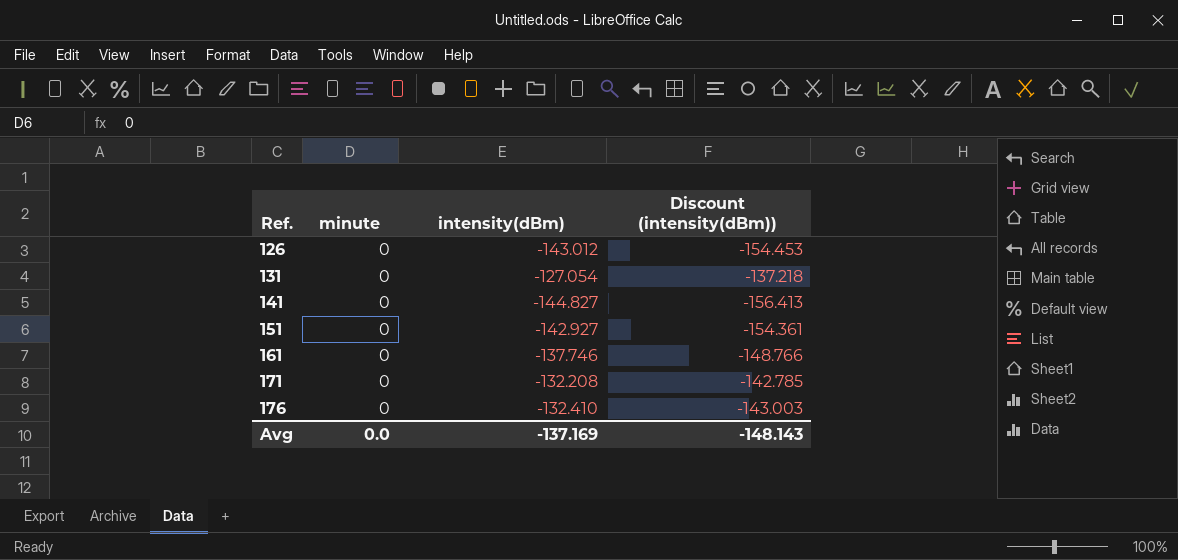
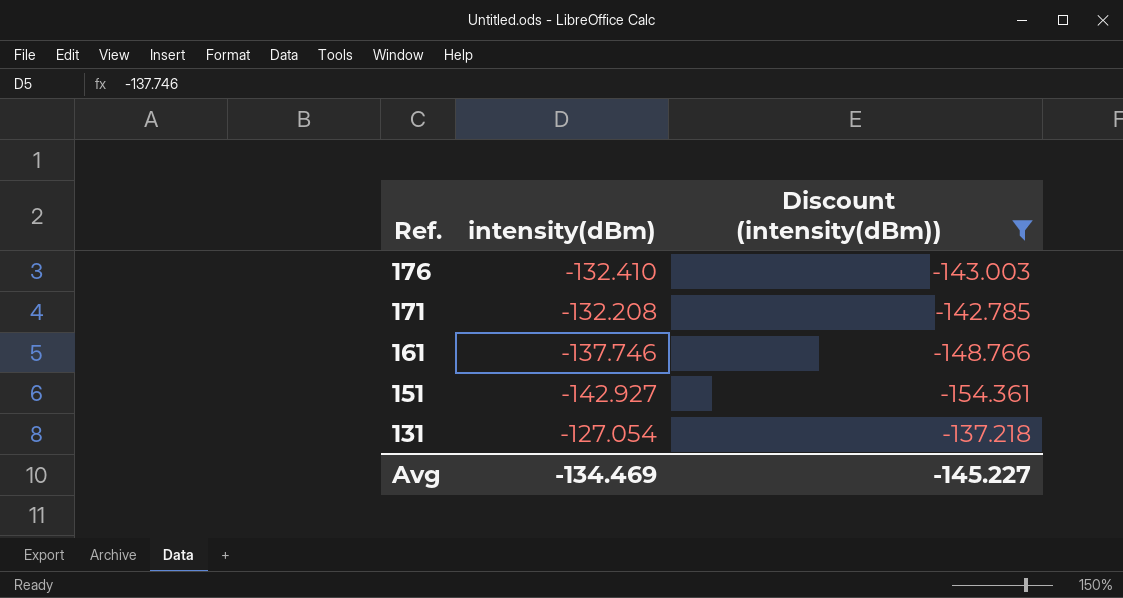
filter: none -> Discount (intensity(dBm)) >= -154.361
row order: Ref. ascending -> Ref. descending
column minute | position: 2 -> none
Avg | intensity(dBm): -137.169 -> -134.469
Avg | Discount (intensity(dBm)): -148.143 -> -145.227

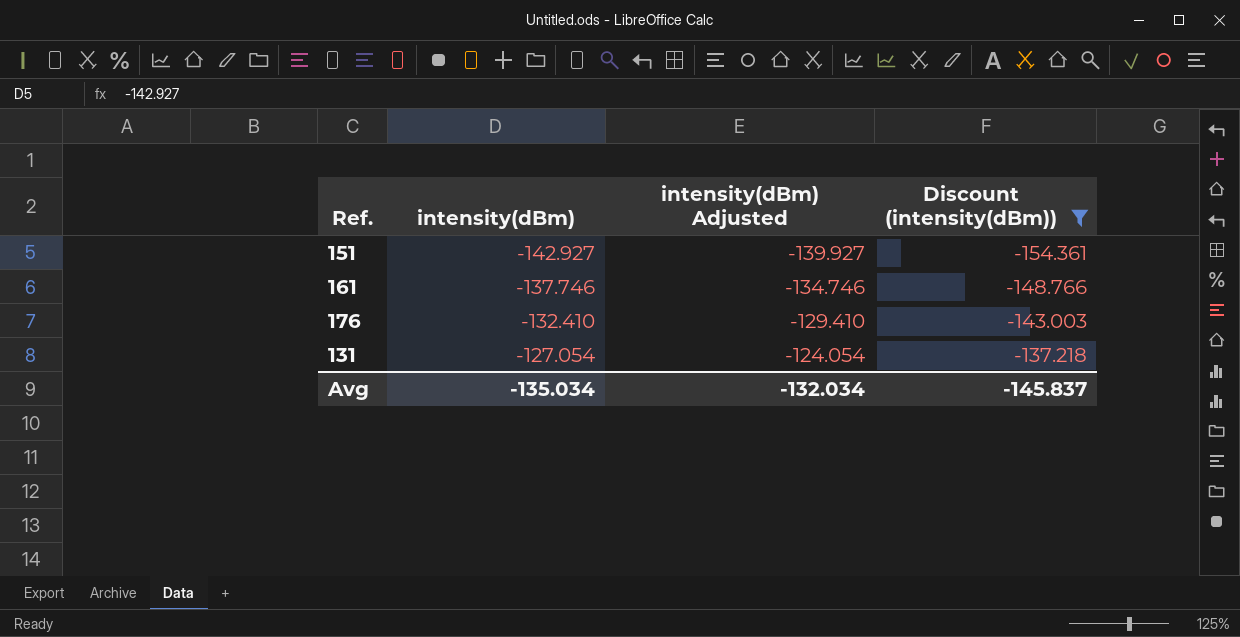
row order: Ref. descending -> intensity(dBm) ascending
column intensity(dBm) Adjusted | formula: none -> [intensity(dBm)] + 3
row 171: -132.208 | -142.785 -> none
Avg | intensity(dBm): -134.469 -> -135.034
Avg | Discount (intensity(dBm)): -145.227 -> -145.837

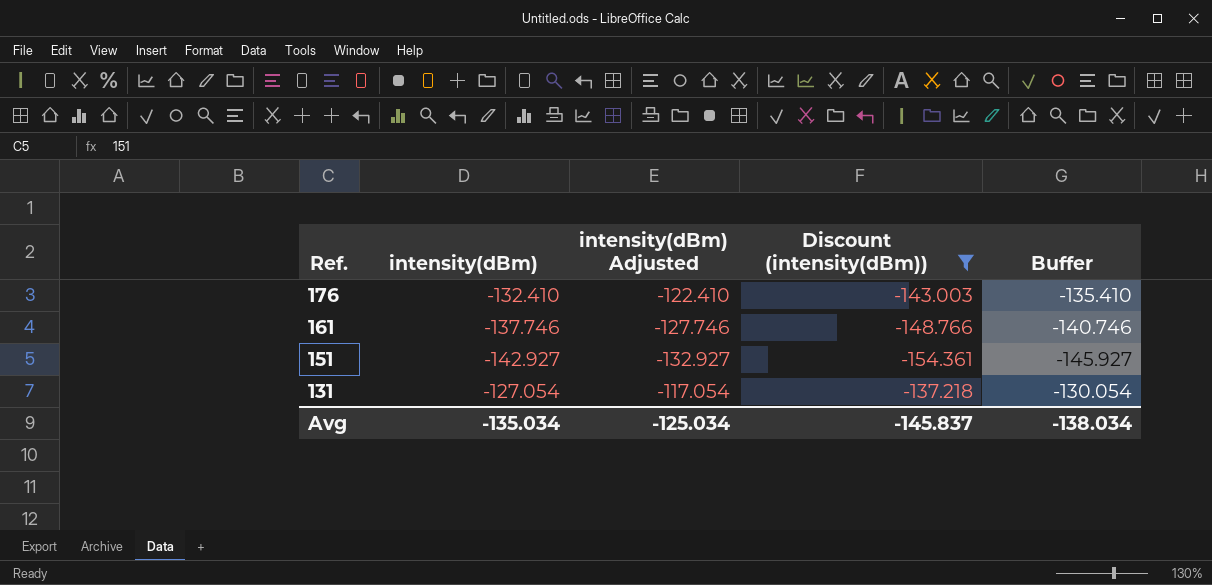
row order: intensity(dBm) ascending -> Ref. descending
column intensity(dBm) Adjusted | formula: [intensity(dBm)] + 3 -> [intensity(dBm)] + 10
column Buffer | formula: none -> [intensity(dBm)] - 3
Avg | intensity(dBm) Adjusted: -132.034 -> -125.034

